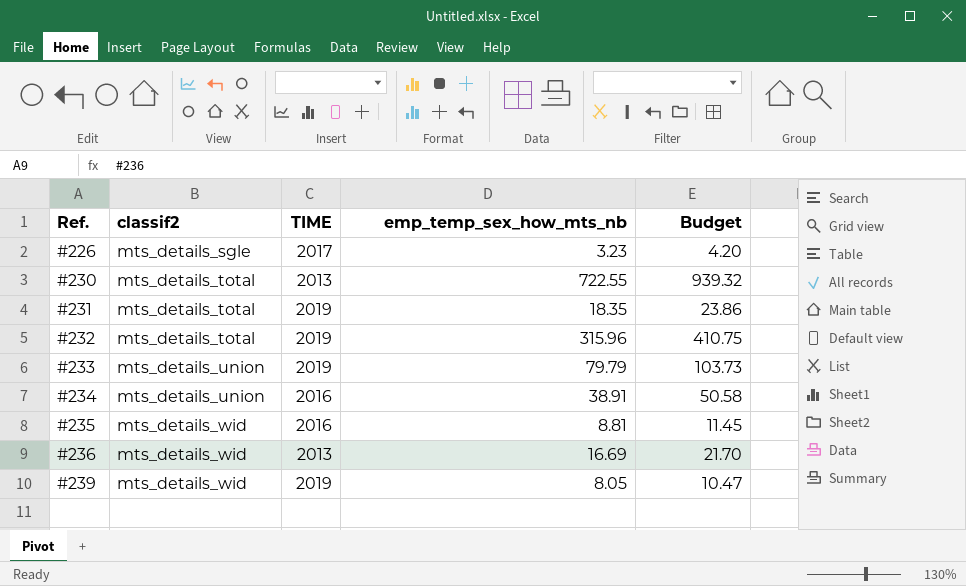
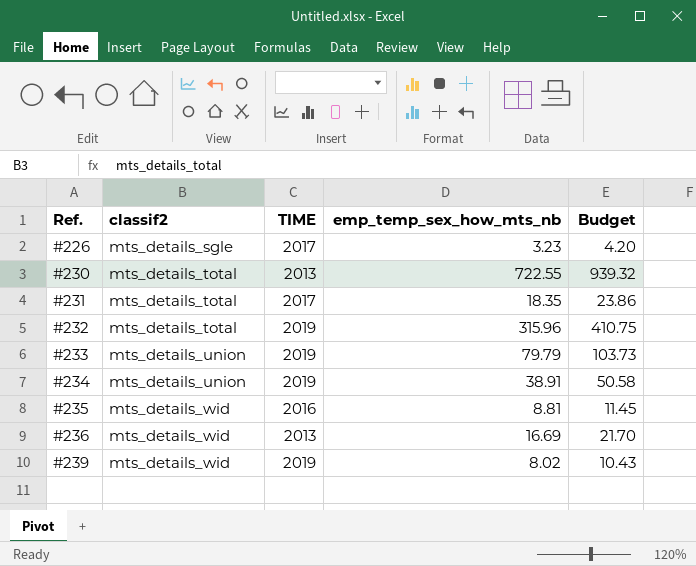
#231 | TIME: 2019 -> 2017
#234 | TIME: 2016 -> 2019
#239 | emp_temp_sex_how_mts_nb: 8.05 -> 8.02
#239 | Budget: 10.47 -> 10.43

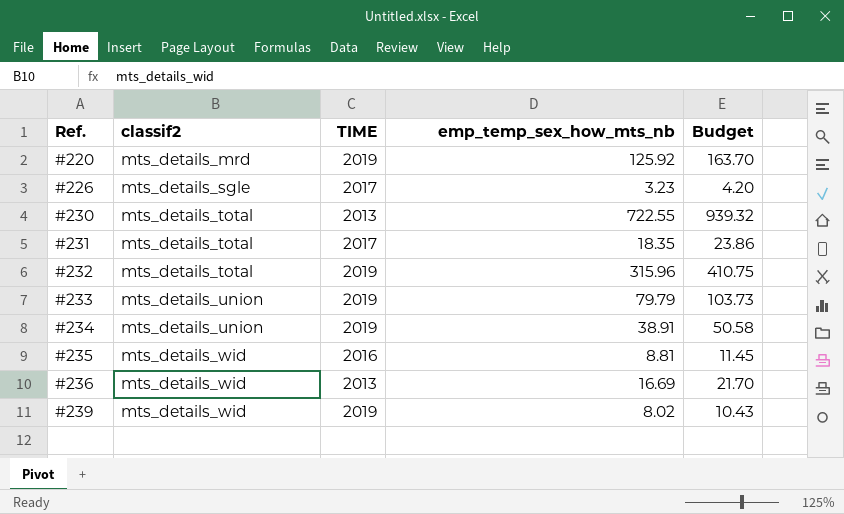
row #220: none -> mts_details_mrd | 2019 | 125.92 | 163.70

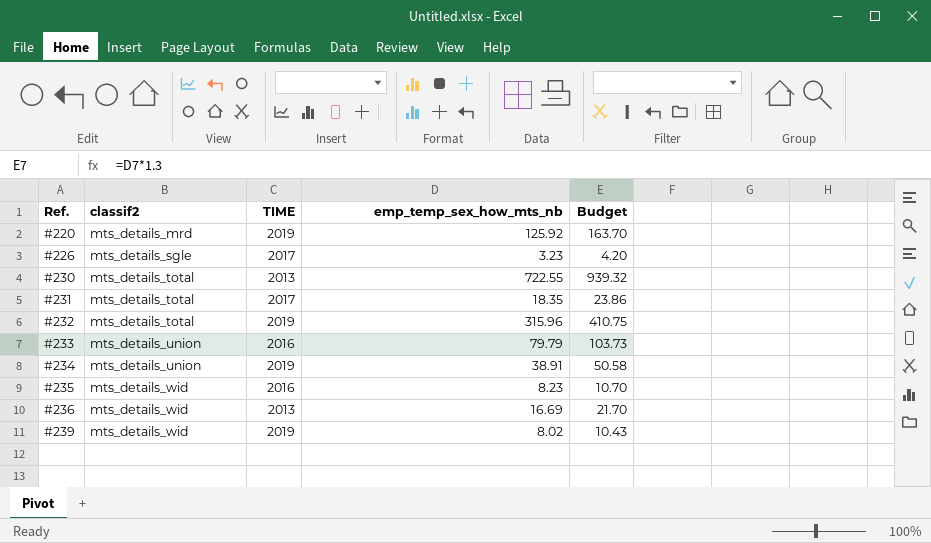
#233 | TIME: 2019 -> 2016
#235 | emp_temp_sex_how_mts_nb: 8.81 -> 8.23
#235 | Budget: 11.45 -> 10.70

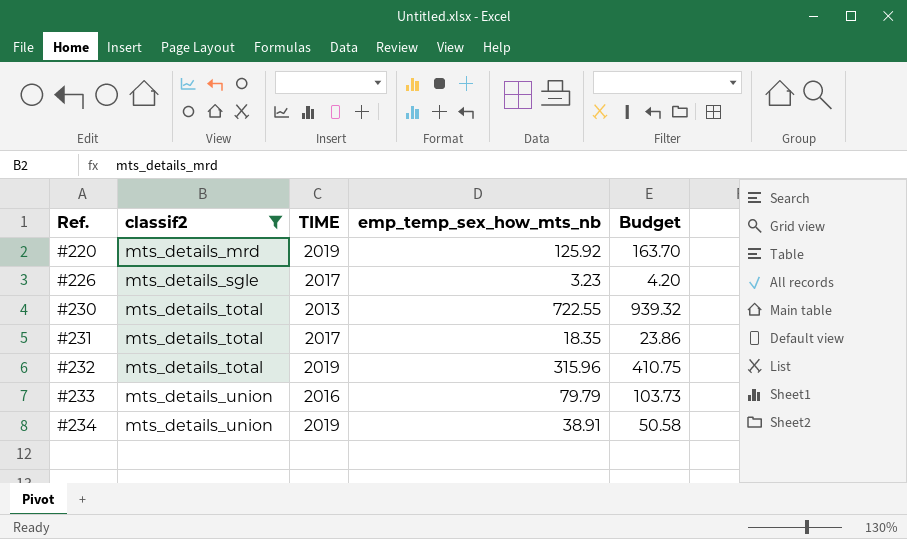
filter: none -> classif2 != mts_details_wid

